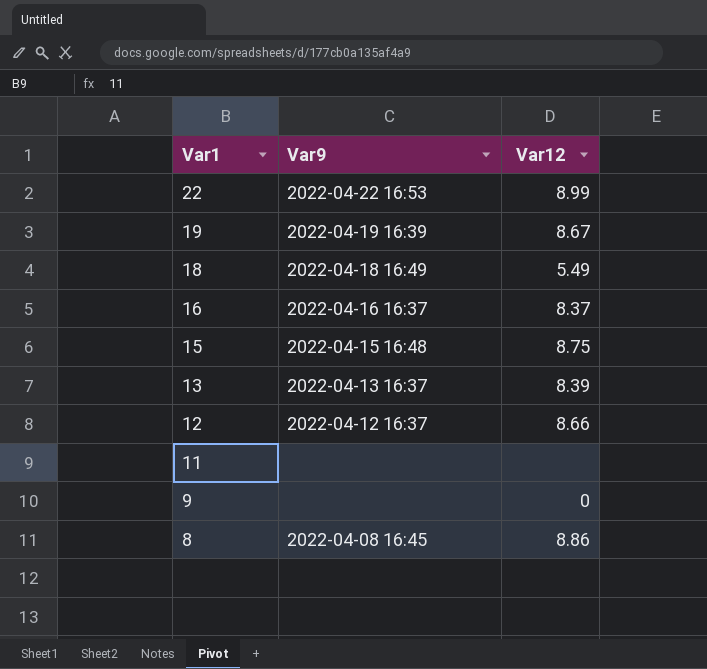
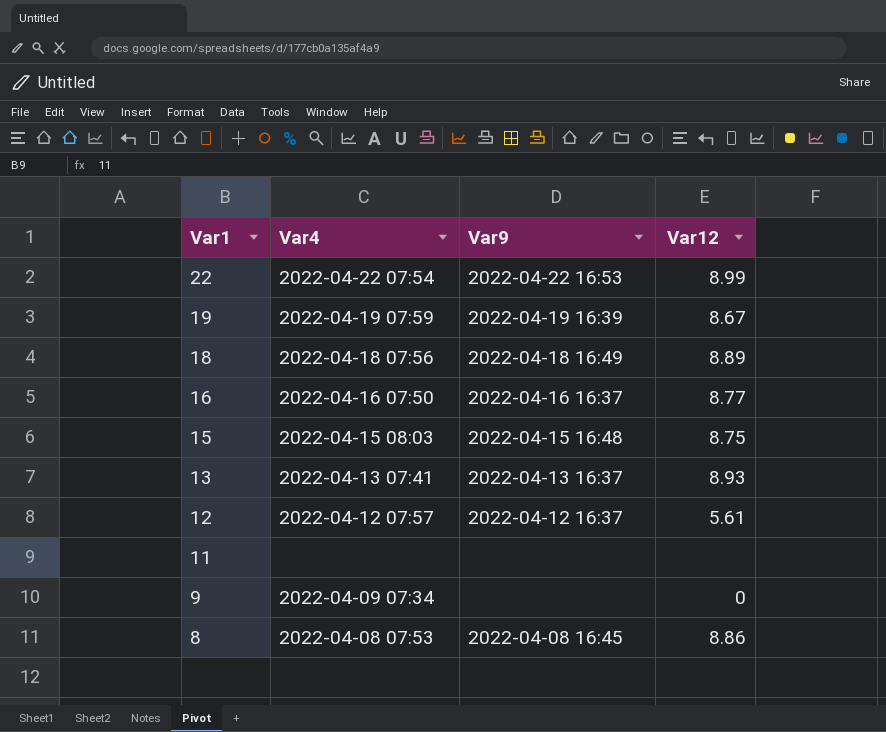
column Var4 | position: none -> 2
18 | Var12: 5.49 -> 8.89
16 | Var12: 8.37 -> 8.77
13 | Var12: 8.39 -> 8.93
12 | Var12: 8.66 -> 5.61

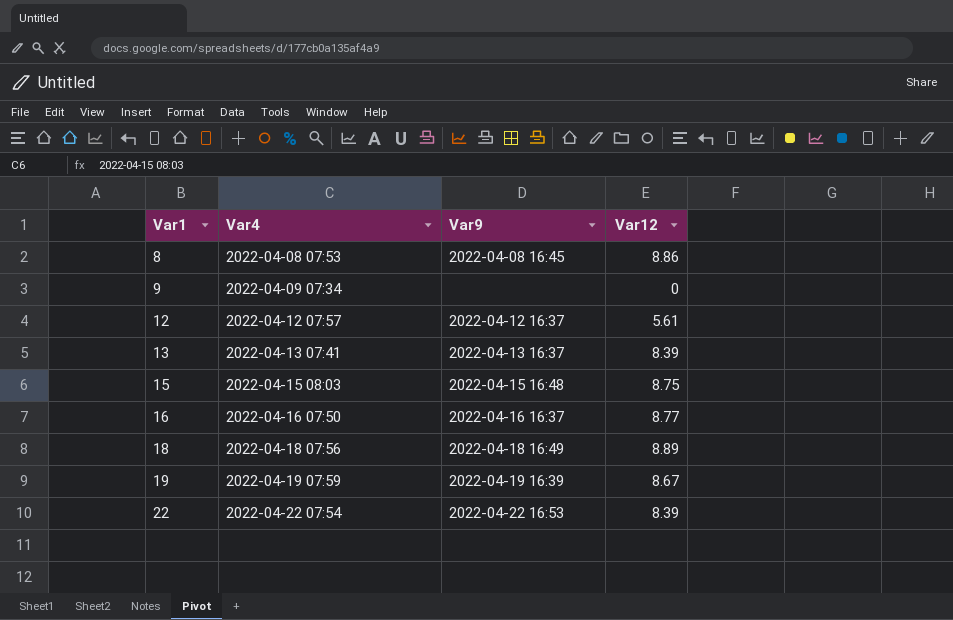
row order: Var1 descending -> Var1 ascending
row 11: none | none | none -> none
13 | Var12: 8.93 -> 8.39
22 | Var12: 8.99 -> 8.39

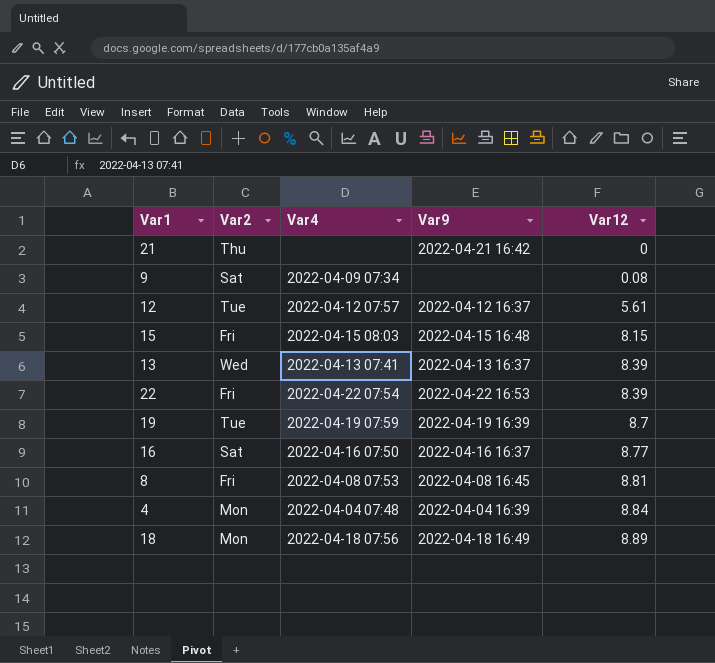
row order: Var1 ascending -> Var12 ascending
column Var2 | position: none -> 2
row 21: none -> Thu | none | 2022-04-21 16:42 | 0
9 | Var12: 0 -> 0.08
15 | Var12: 8.75 -> 8.15
19 | Var12: 8.67 -> 8.7
8 | Var12: 8.86 -> 8.81
row 4: none -> Mon | 2022-04-04 07:48 | 2022-04-04 16:39 | 8.84

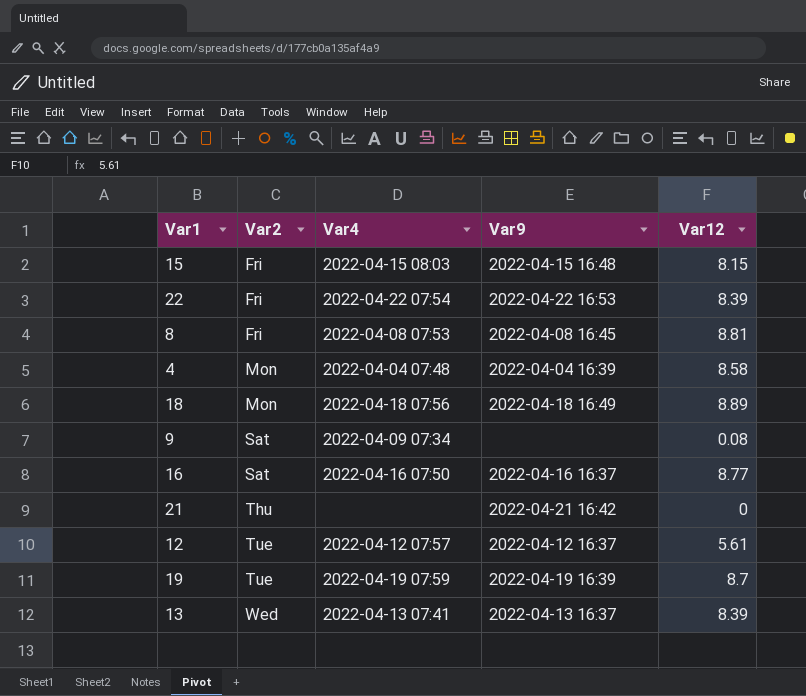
row order: Var12 ascending -> Var2 ascending
4 | Var12: 8.84 -> 8.58

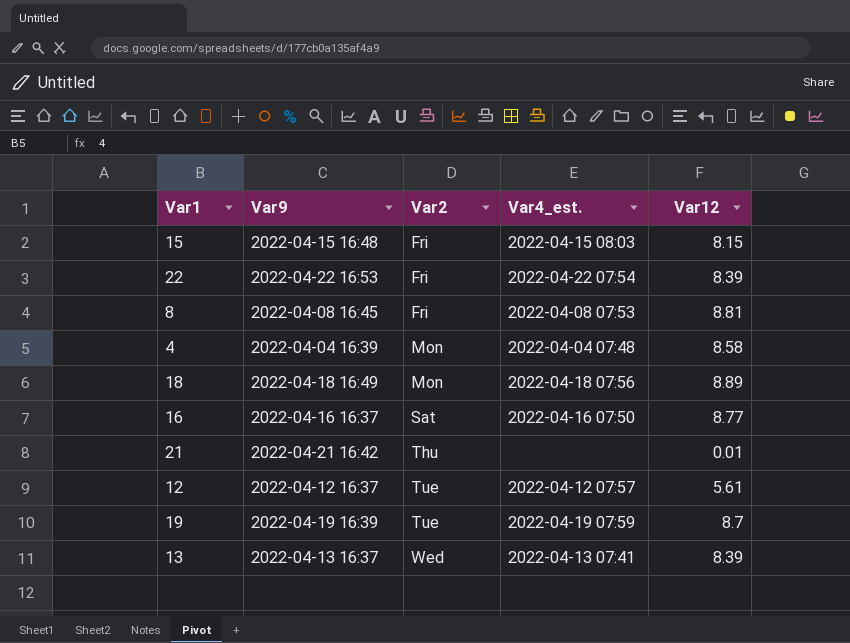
column Var9 | position: 4 -> 2
column name: Var4 -> Var4_est.
row 9: Sat | 2022-04-09 07:34 | none | 0.08 -> none
21 | Var12: 0 -> 0.01

